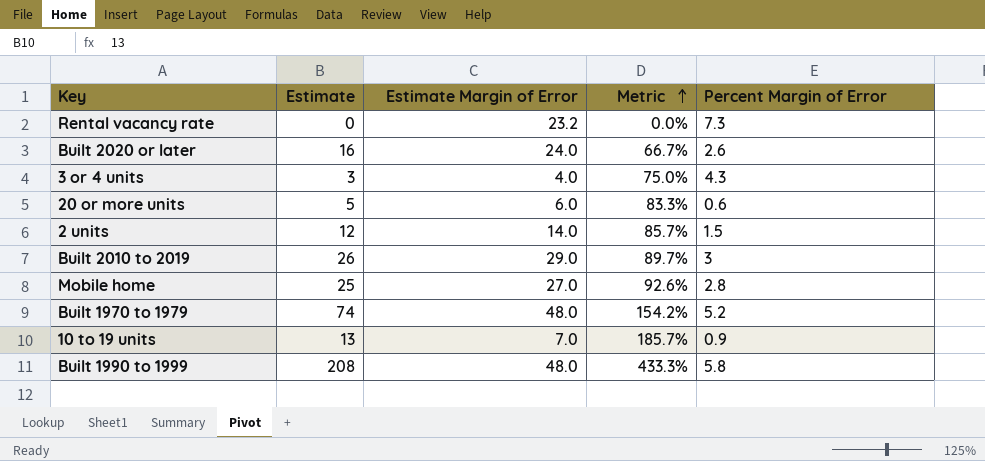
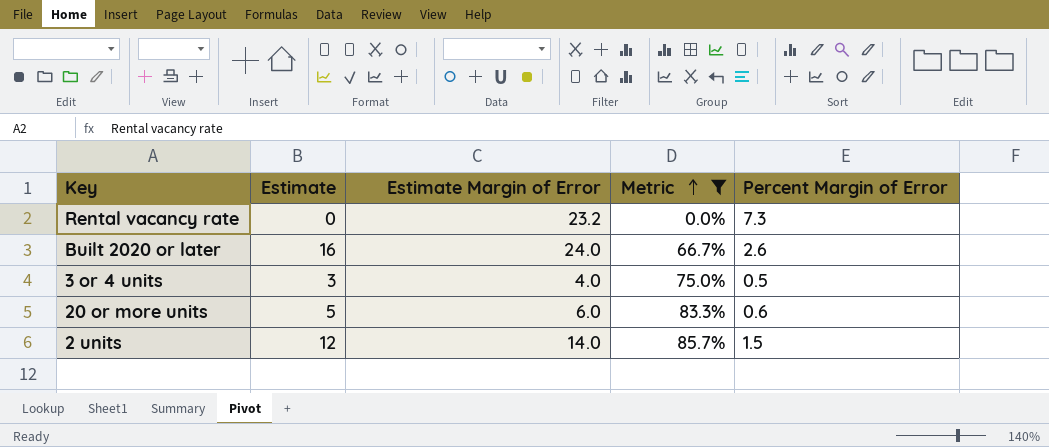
filter: none -> Metric <= 85.7%
3 or 4 units | Percent Margin of Error: 4.3 -> 0.5

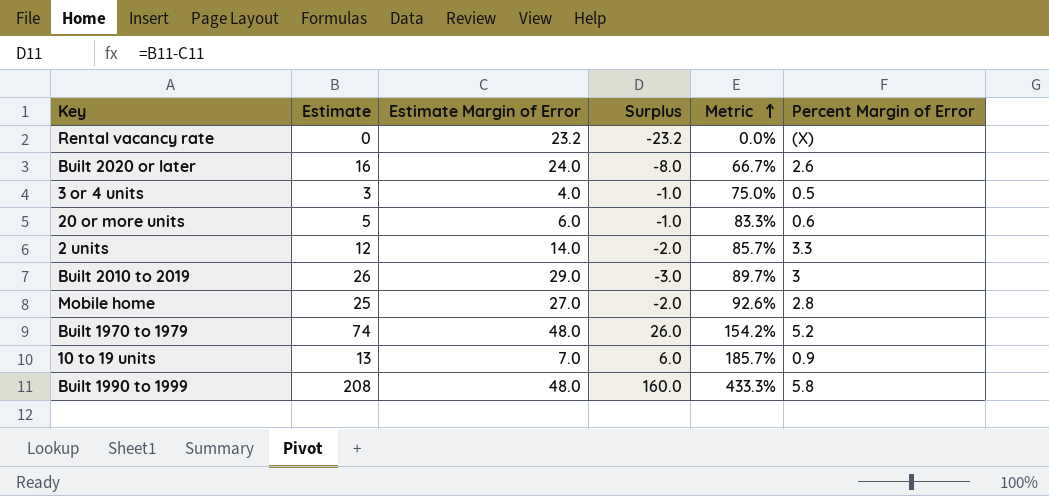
filter: Metric <= 85.7% -> none
column Surplus | formula: none -> [Estimate] - [Estimate Margin of Error]
Rental vacancy rate | Percent Margin of Error: 7.3 -> (X)
2 units | Percent Margin of Error: 1.5 -> 3.3

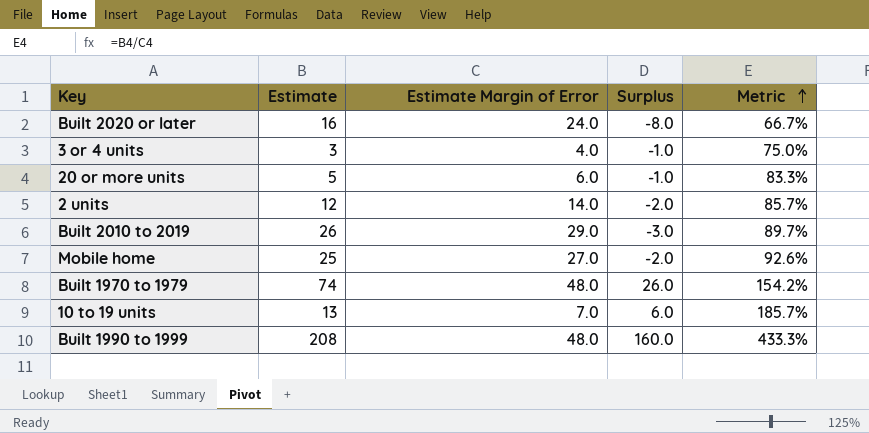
column Percent Margin of Error | position: 6 -> none
row Rental vacancy rate: 0 | 23.2 | -23.2 | 0.0% | (X) -> none

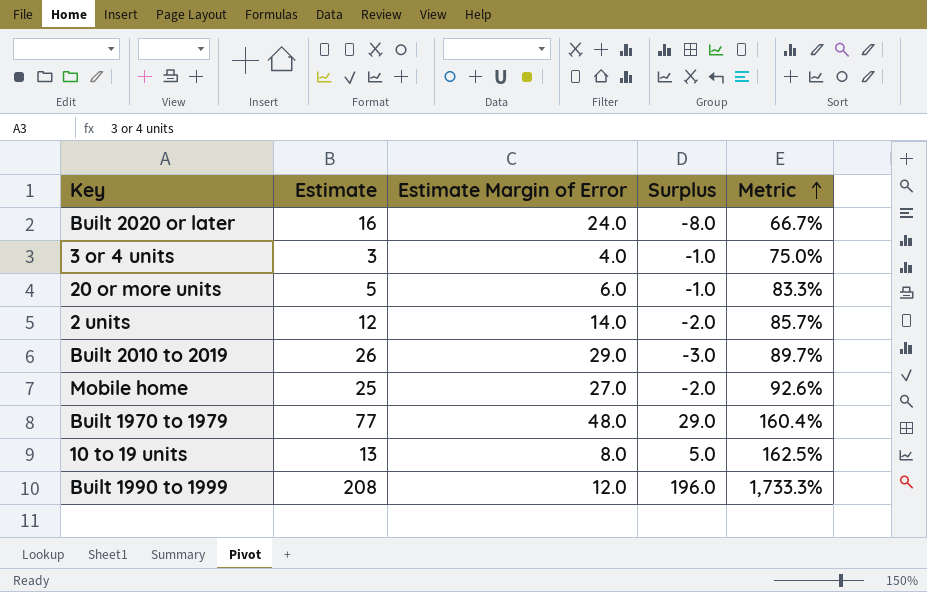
Built 1970 to 1979 | Estimate: 74 -> 77
Built 1970 to 1979 | Surplus: 26.0 -> 29.0
Built 1970 to 1979 | Metric: 154.2% -> 160.4%
10 to 19 units | Estimate Margin of Error: 7.0 -> 8.0
10 to 19 units | Surplus: 6.0 -> 5.0
10 to 19 units | Metric: 185.7% -> 162.5%
Built 1990 to 1999 | Estimate Margin of Error: 48.0 -> 12.0
Built 1990 to 1999 | Surplus: 160.0 -> 196.0
Built 1990 to 1999 | Metric: 433.3% -> 1,733.3%

